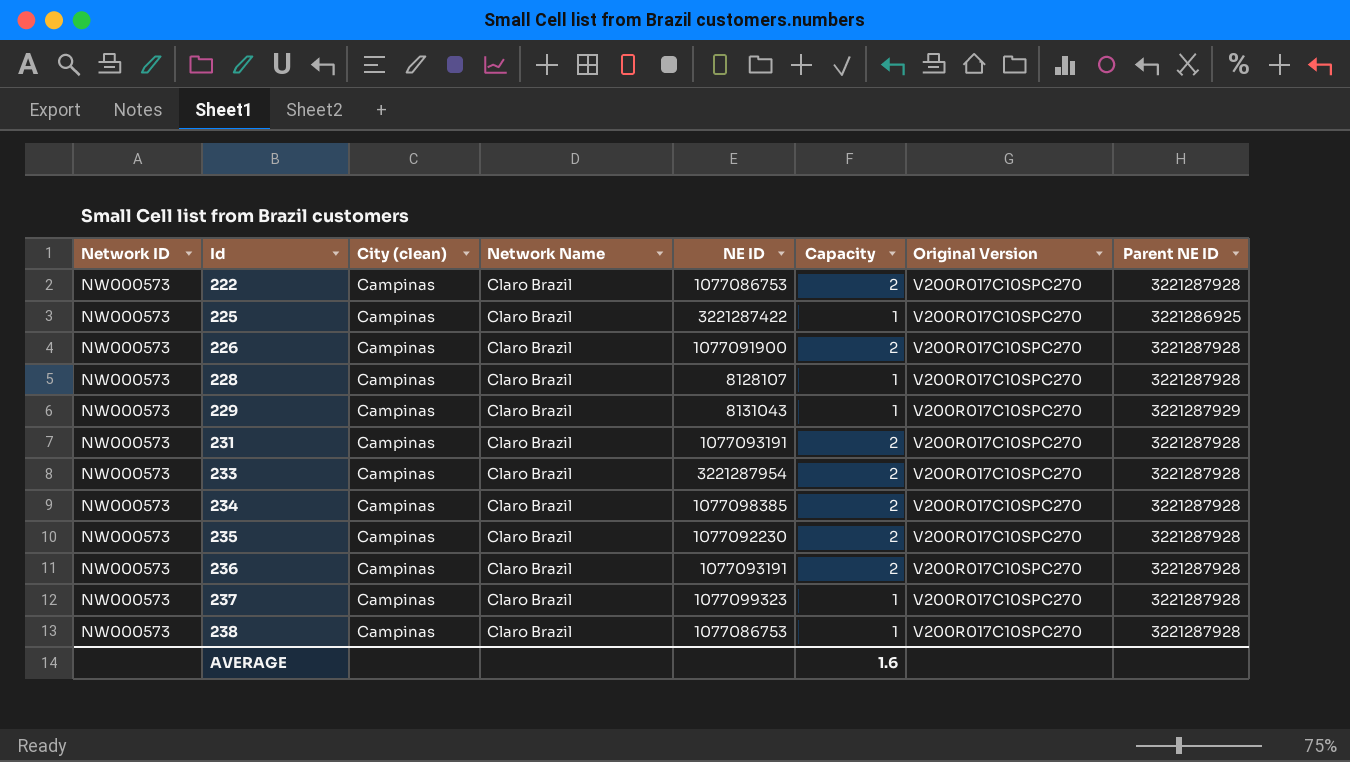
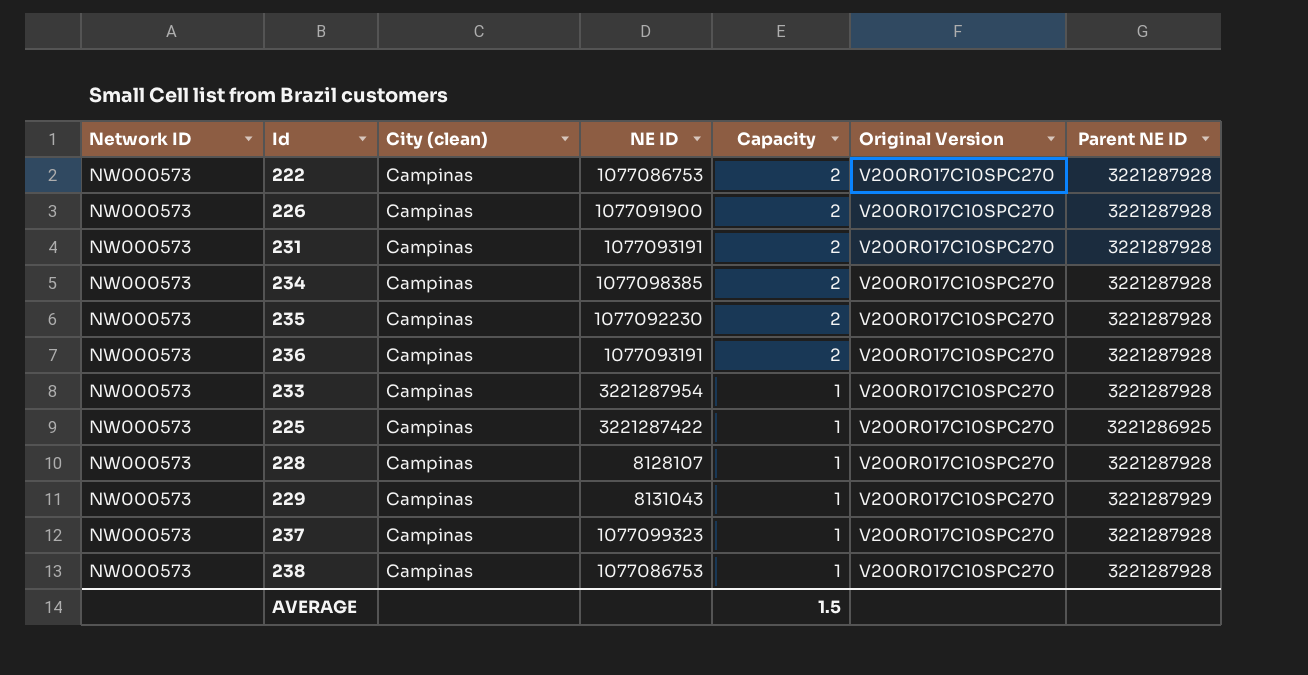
row order: Id ascending -> Capacity descending
column Network Name | position: 4 -> none
233 | Capacity: 2 -> 1
AVERAGE | Capacity: 1.6 -> 1.5

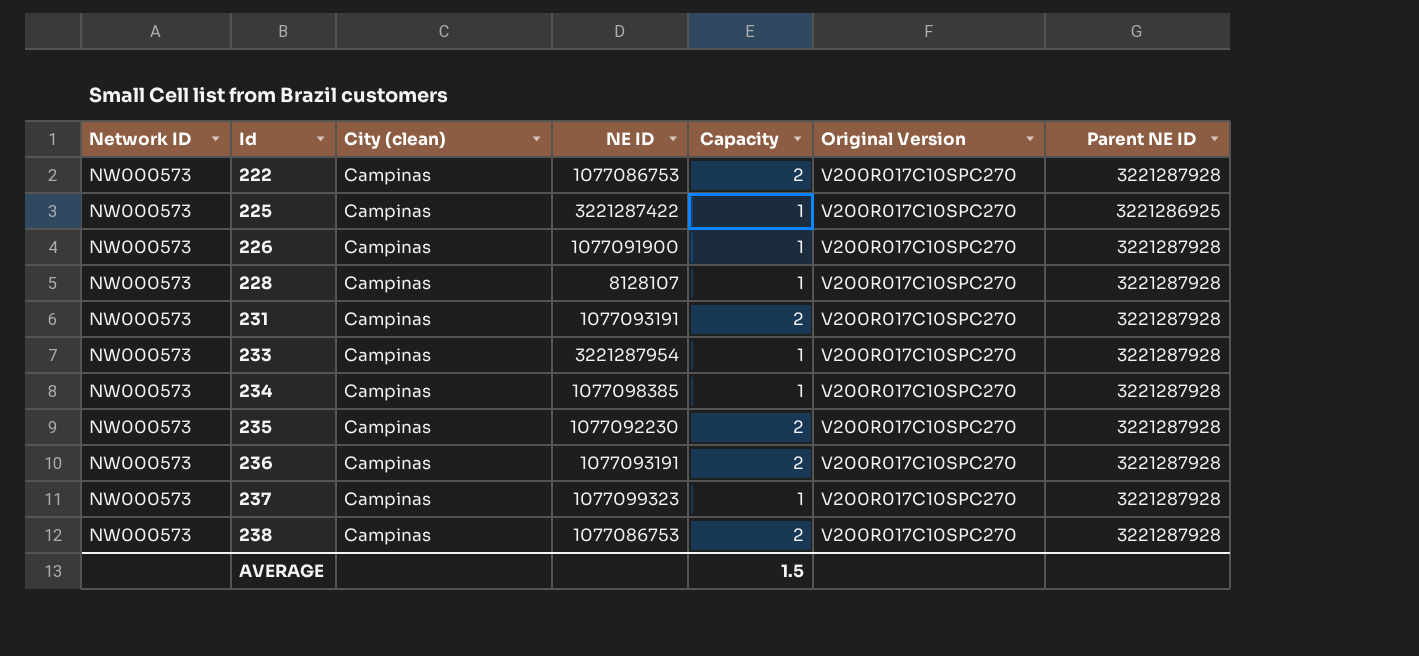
row order: Capacity descending -> Id ascending
row 229: NW000573 | Campinas | 8131043 | 1 | V200R017C10SPC270 | 3221287929 -> none
226 | Capacity: 2 -> 1
234 | Capacity: 2 -> 1
238 | Capacity: 1 -> 2

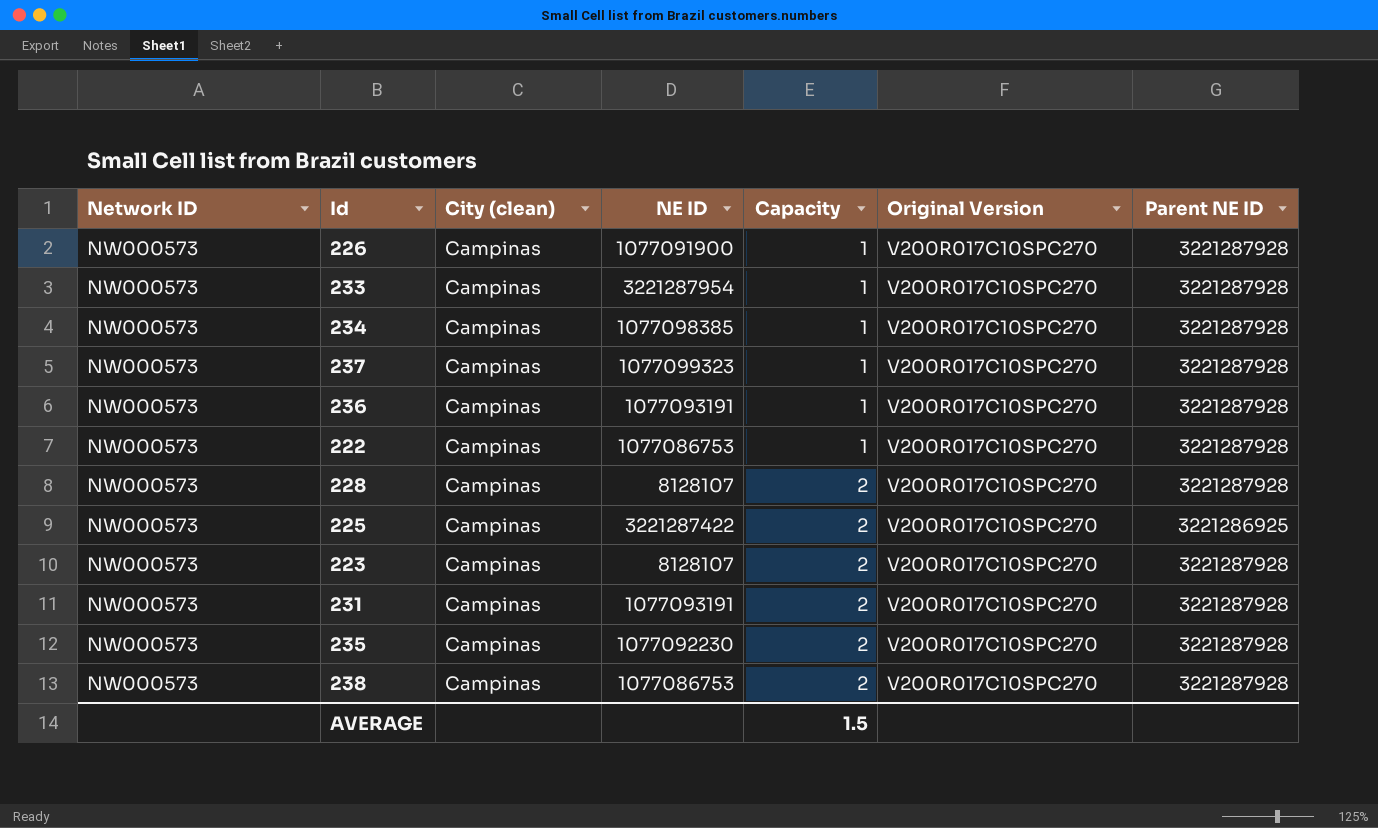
row order: Id ascending -> Capacity ascending
236 | Capacity: 2 -> 1
222 | Capacity: 2 -> 1
228 | Capacity: 1 -> 2
225 | Capacity: 1 -> 2
row 223: none -> NW000573 | Campinas | 8128107 | 2 | V200R017C10SPC270 | 3221287928

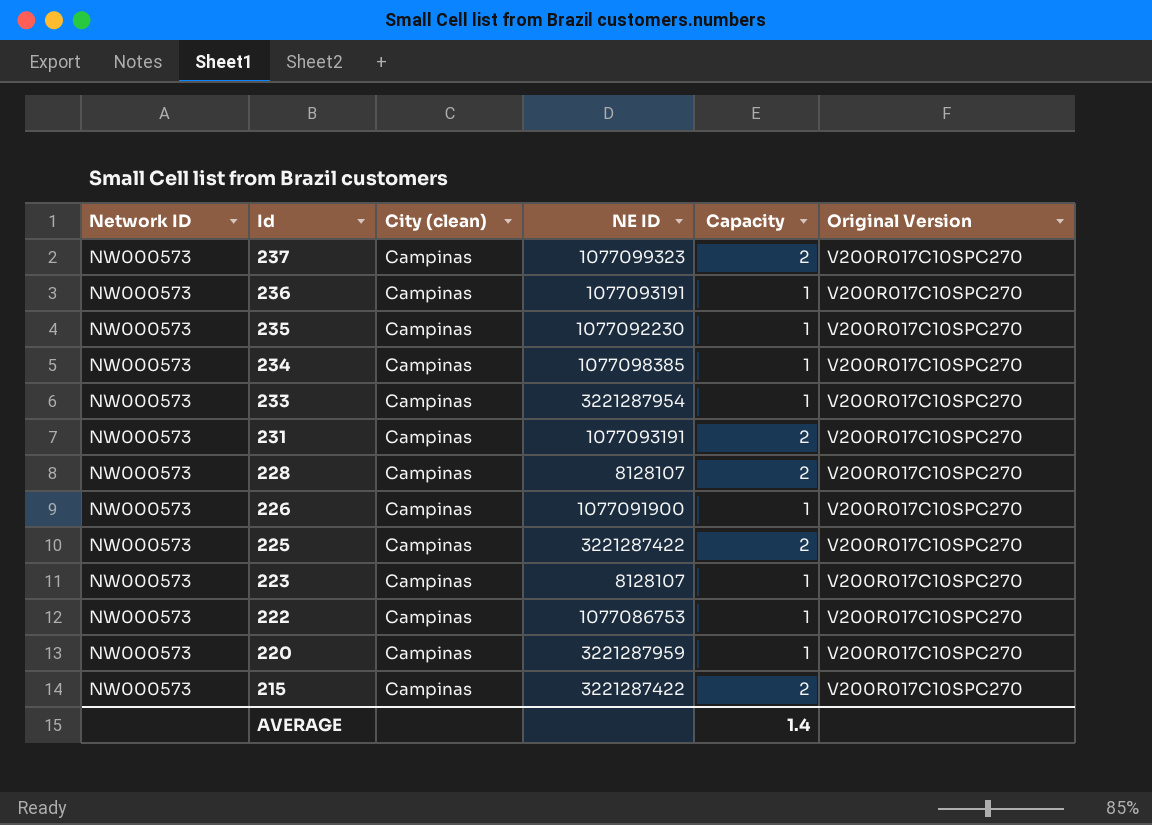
row order: Capacity ascending -> Id descending
column Parent NE ID | position: 7 -> none
row 238: NW000573 | Campinas | 1077086753 | 2 | V200R017C10SPC270 | 3221287928 -> none
237 | Capacity: 1 -> 2
235 | Capacity: 2 -> 1
223 | Capacity: 2 -> 1
row 220: none -> NW000573 | Campinas | 3221287959 | 1 | V200R017C10SPC270
row 215: none -> NW000573 | Campinas | 3221287422 | 2 | V200R017C10SPC270
AVERAGE | Capacity: 1.5 -> 1.4

